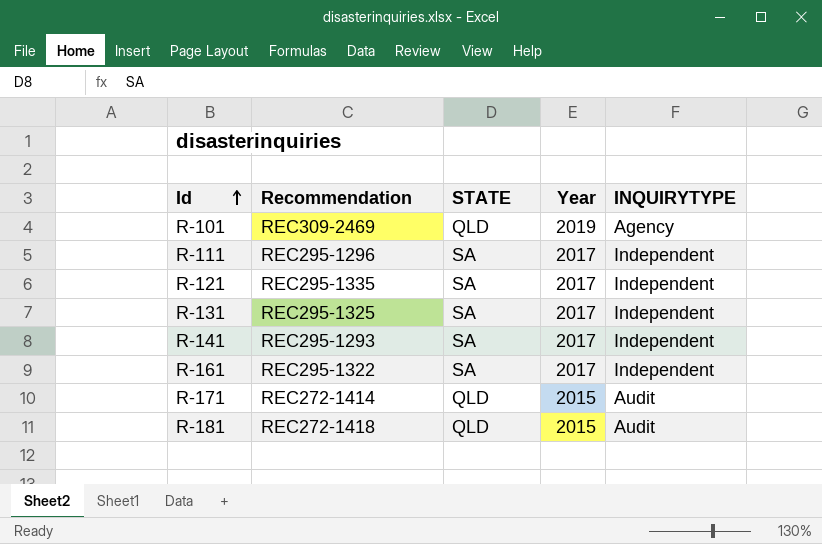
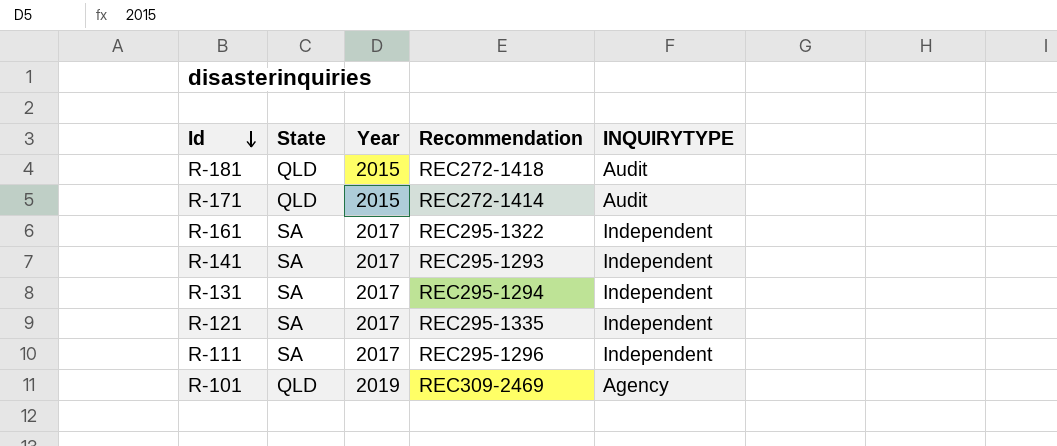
row order: Id ascending -> Id descending
column name: STATE -> State
column Recommendation | position: 2 -> 4
R-131 | Recommendation: REC295-1325 -> REC295-1294

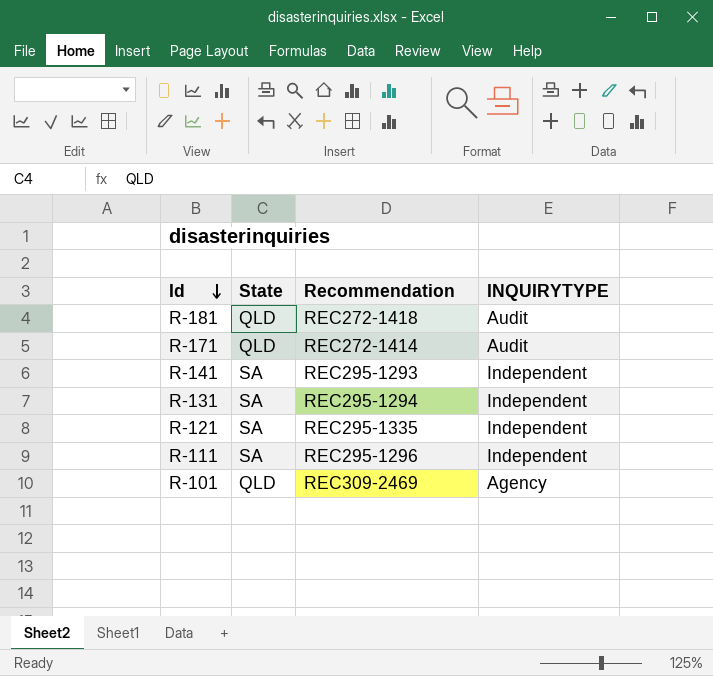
column Year | position: 3 -> none
row R-161: SA | 2017 | REC295-1322 | Independent -> none

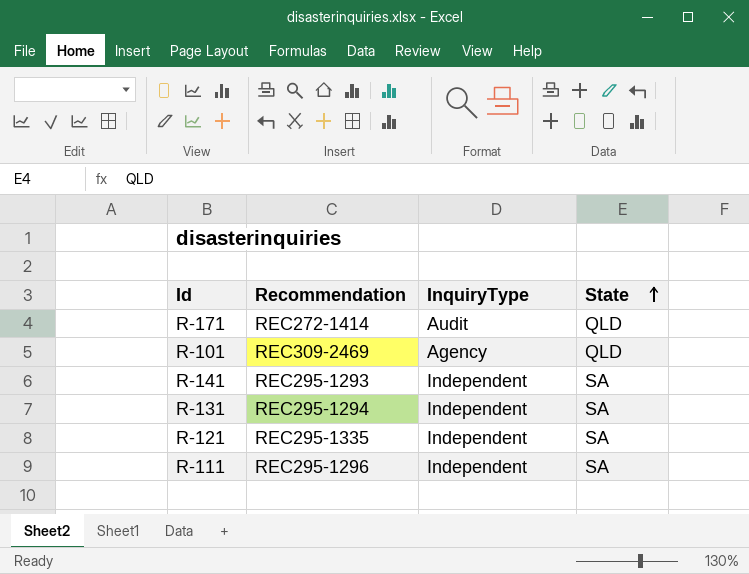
row order: Id descending -> State ascending
column name: INQUIRYTYPE -> InquiryType
column State | position: 2 -> 4
row R-181: QLD | REC272-1418 | Audit -> none

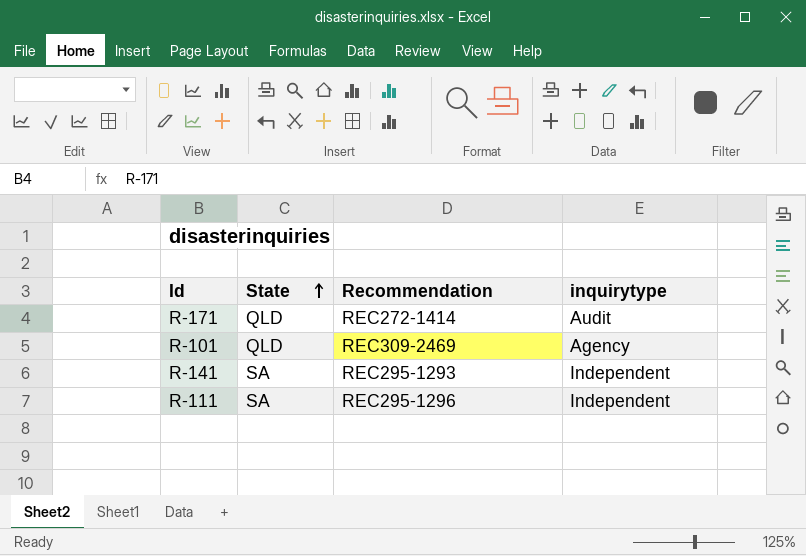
column State | position: 4 -> 2
column name: InquiryType -> inquirytype
row R-131: REC295-1294 | Independent | SA -> none
row R-121: REC295-1335 | Independent | SA -> none

